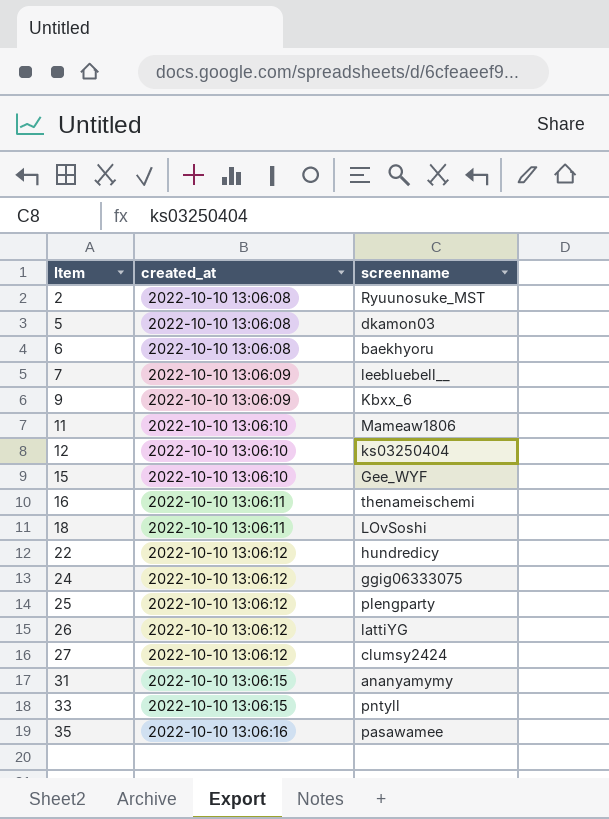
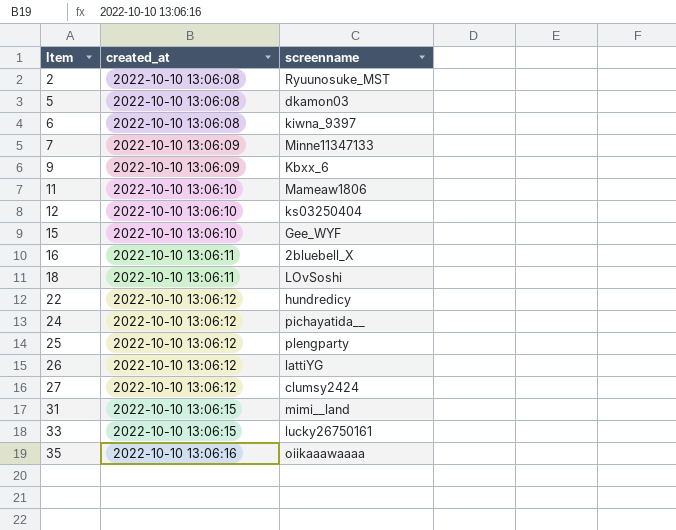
6 | screenname: baekhyoru -> kiwna_9397
7 | screenname: leebluebell__ -> Minne11347133
16 | screenname: thenameischemi -> 2bluebell_X
24 | screenname: ggig06333075 -> pichayatida__
31 | screenname: ananyamymy -> mimi__land
33 | screenname: pntyll -> lucky26750161
35 | screenname: pasawamee -> oiikaaawaaaa

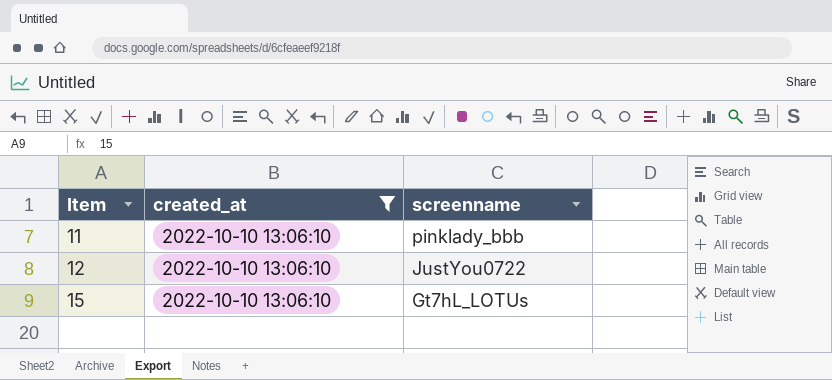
filter: none -> created_at = 2022-10-10 13:06:10
11 | screenname: Mameaw1806 -> pinklady_bbb
12 | screenname: ks03250404 -> JustYou0722
15 | screenname: Gee_WYF -> Gt7hL_LOTUs

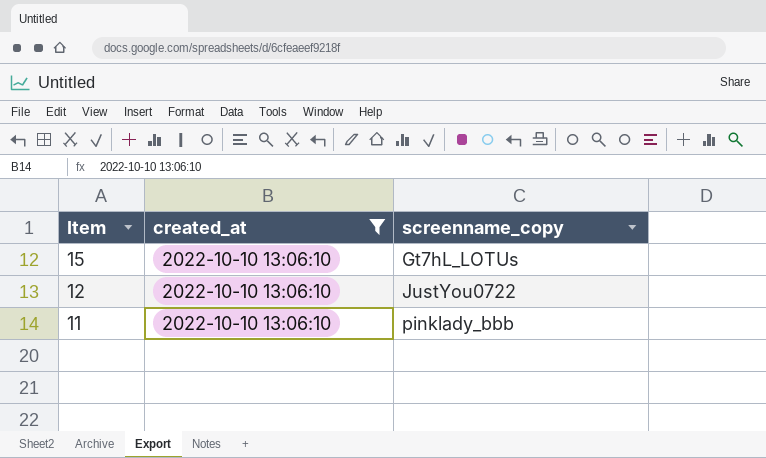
row order: Item ascending -> Item descending
column name: screenname -> screenname_copy

